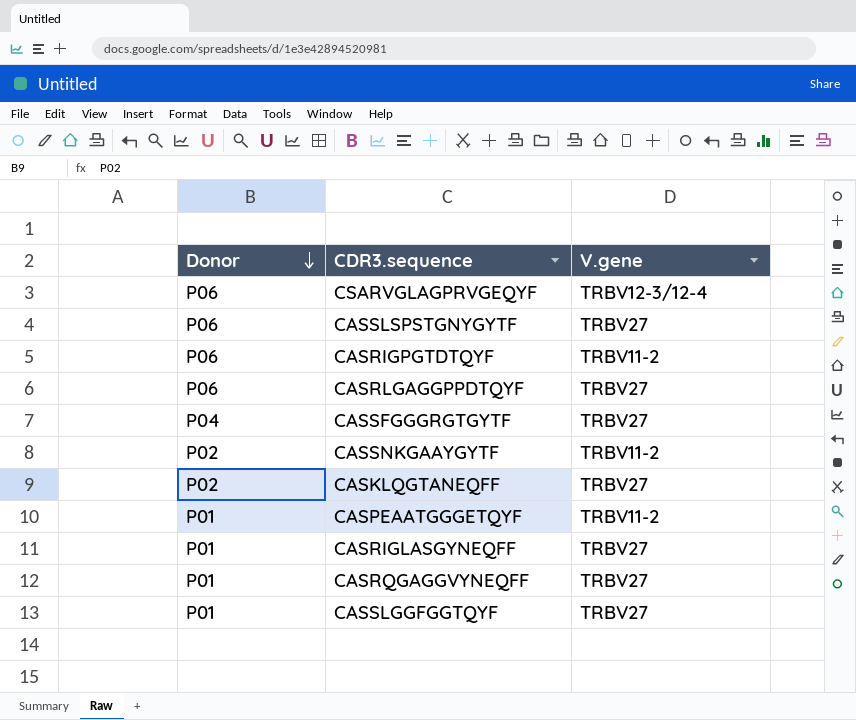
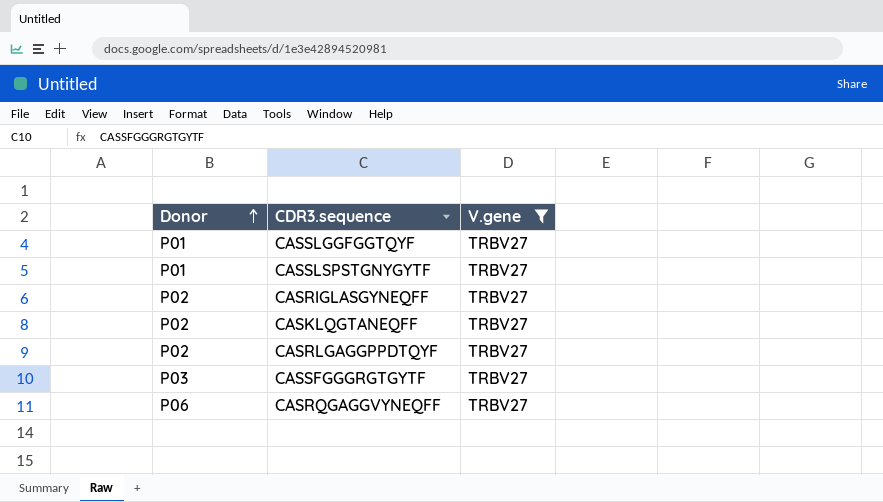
filter: none -> V.gene = TRBV27
row order: Donor descending -> Donor ascending
CASSLSPSTGNYGYTF | Donor: P06 -> P01
CASRIGLASGYNEQFF | Donor: P01 -> P02
CASRLGAGGPPDTQYF | Donor: P06 -> P02
CASSFGGGRGTGYTF | Donor: P04 -> P03
CASRQGAGGVYNEQFF | Donor: P01 -> P06

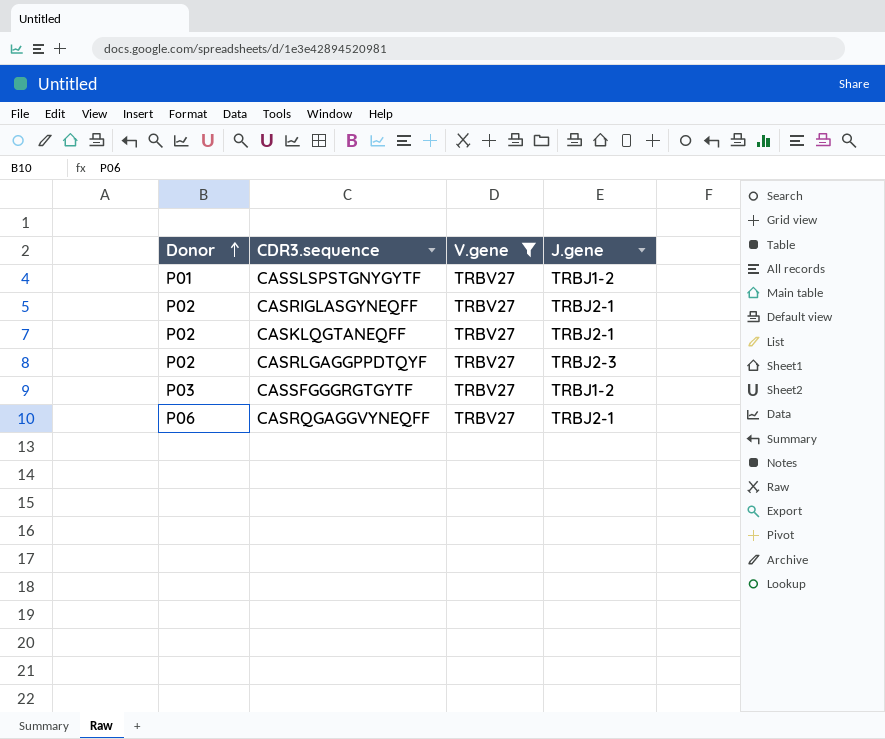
column J.gene | position: none -> 4
row CASSLGGFGGTQYF: P01 | TRBV27 -> none

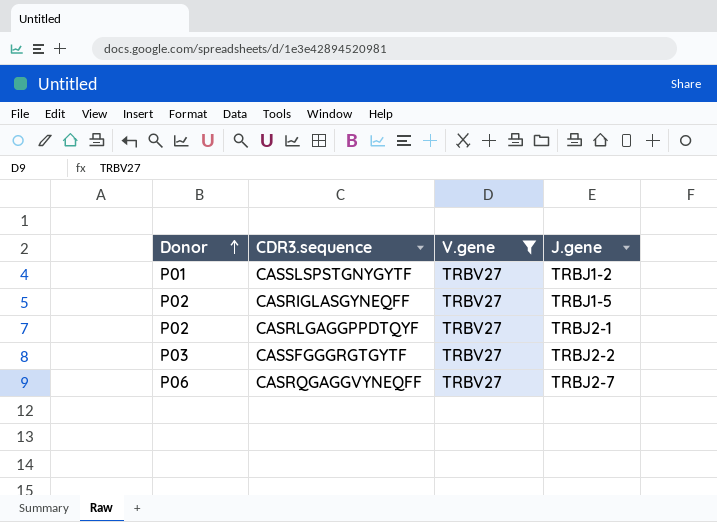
row CASKLQGTANEQFF: P02 | TRBV27 | TRBJ2-1 -> none
CASRIGLASGYNEQFF | J.gene: TRBJ2-1 -> TRBJ1-5
CASRLGAGGPPDTQYF | J.gene: TRBJ2-3 -> TRBJ2-1
CASSFGGGRGTGYTF | J.gene: TRBJ1-2 -> TRBJ2-2
CASRQGAGGVYNEQFF | J.gene: TRBJ2-1 -> TRBJ2-7

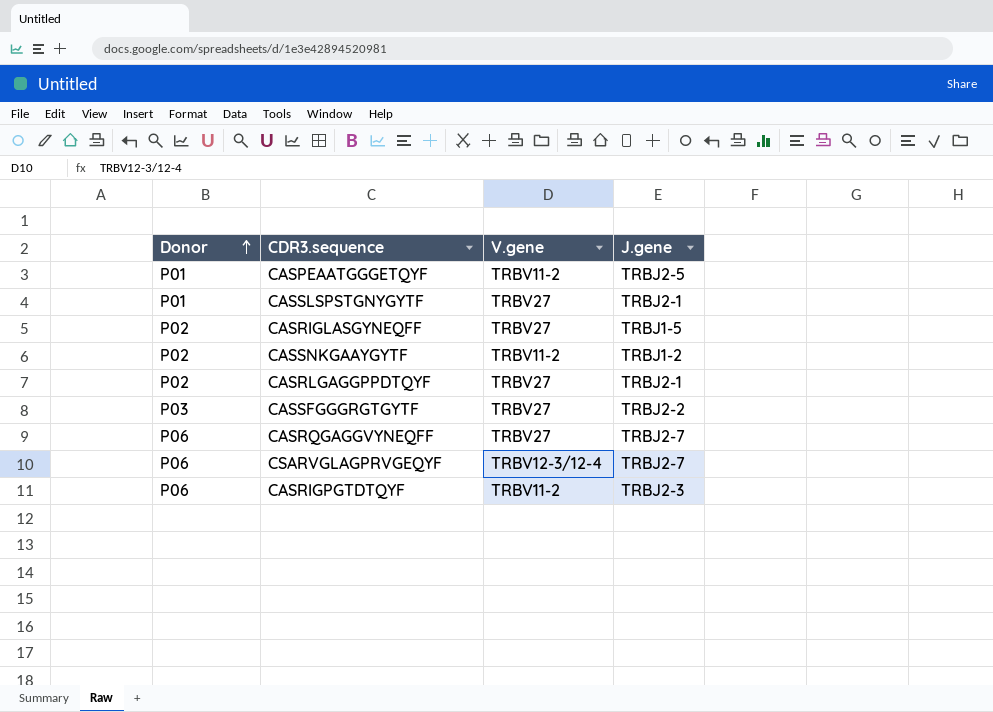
filter: V.gene = TRBV27 -> none
CASSLSPSTGNYGYTF | J.gene: TRBJ1-2 -> TRBJ2-1

